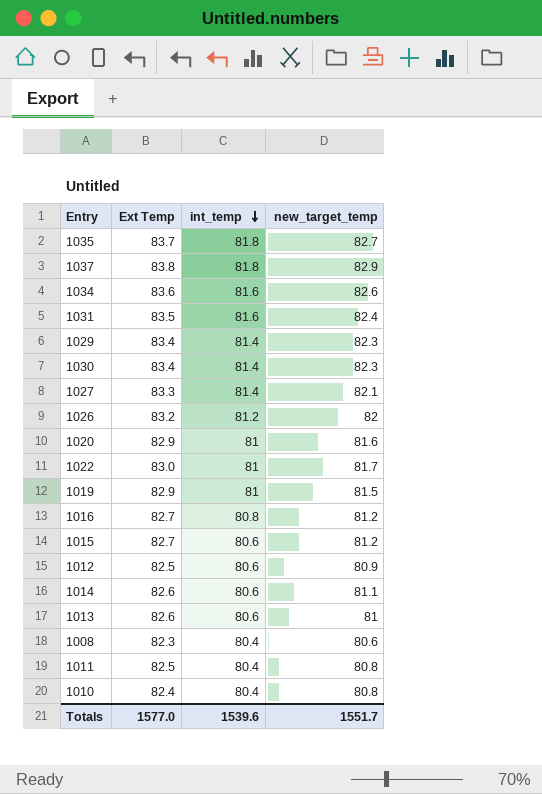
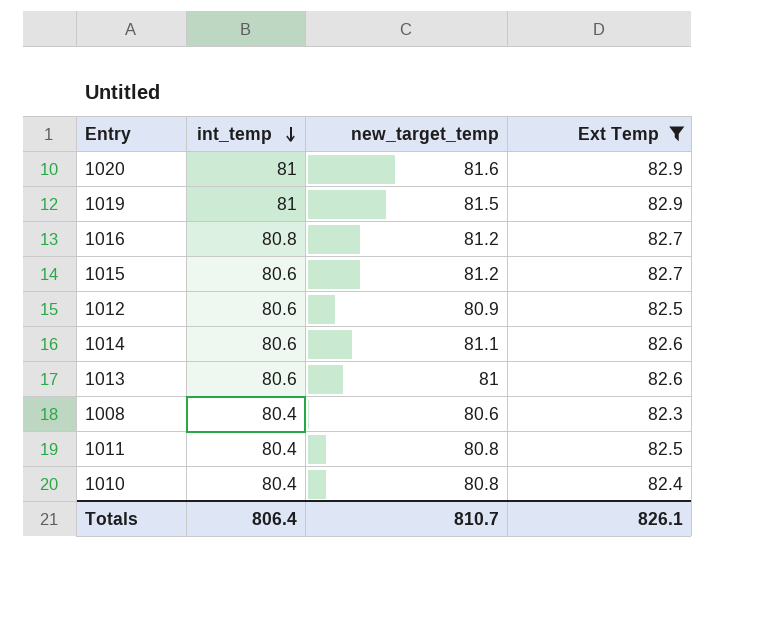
filter: none -> Ext Temp <= 82.9
column Ext Temp | position: 2 -> 4
Totals | int_temp: 1539.6 -> 806.4
Totals | new_target_temp: 1551.7 -> 810.7
Totals | Ext Temp: 1577.0 -> 826.1

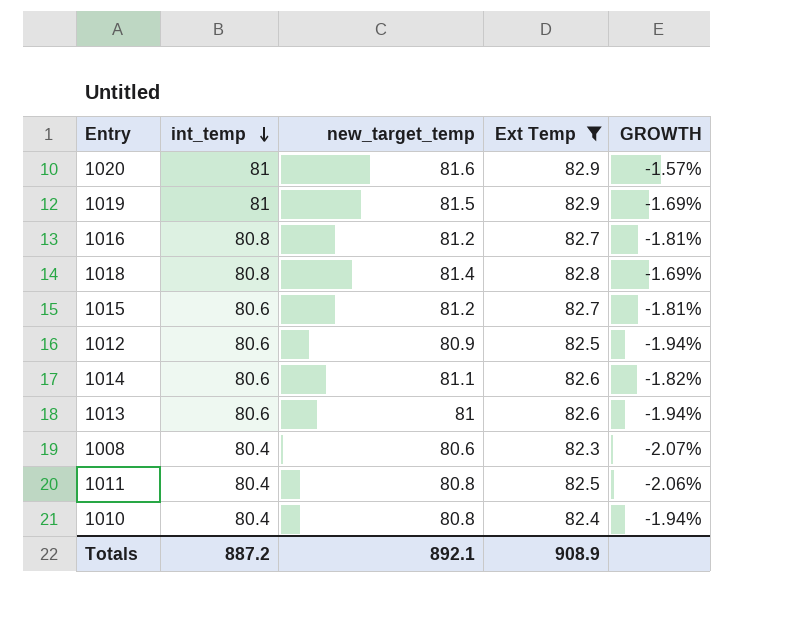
column GROWTH | formula: none -> ([new_target_temp] - [Ext Temp]) / [Ext Temp]
row 1018: none -> 80.8 | 81.4 | 82.8 | -1.69%
Totals | int_temp: 806.4 -> 887.2
Totals | new_target_temp: 810.7 -> 892.1
Totals | Ext Temp: 826.1 -> 908.9

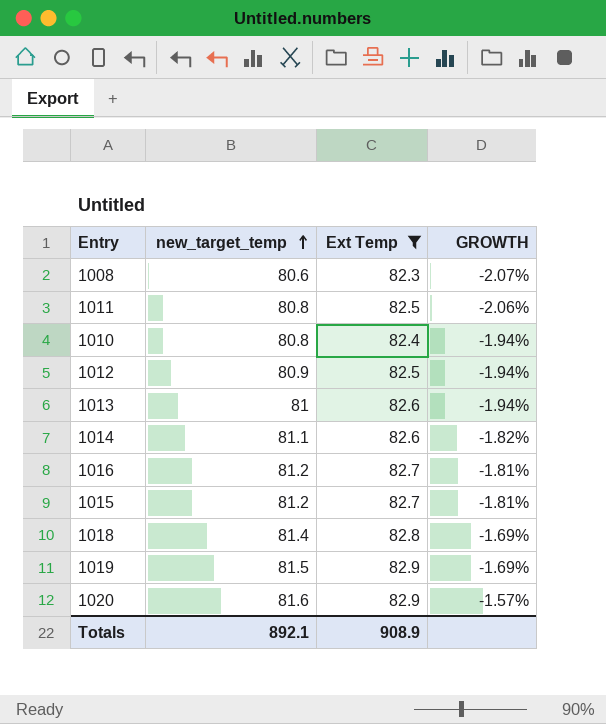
row order: int_temp descending -> new_target_temp ascending
column int_temp | position: 2 -> none

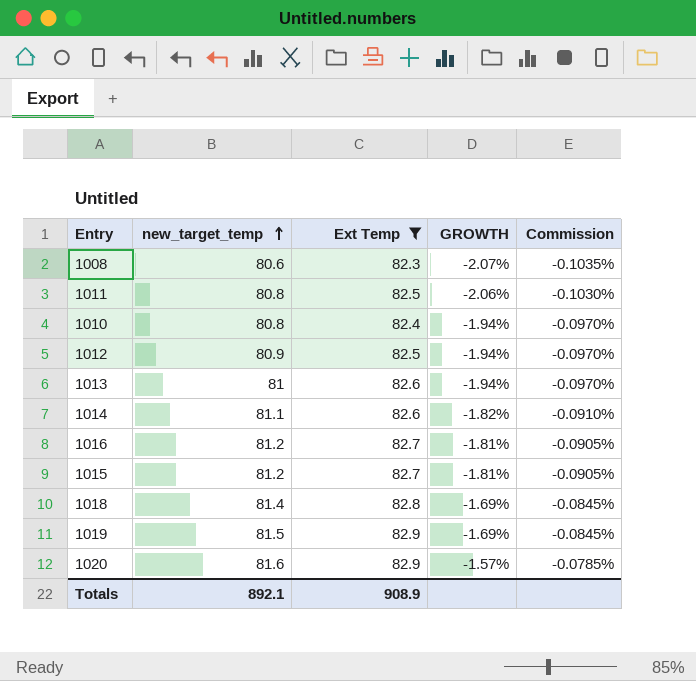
column Commission | formula: none -> [GROWTH] * 0.05

